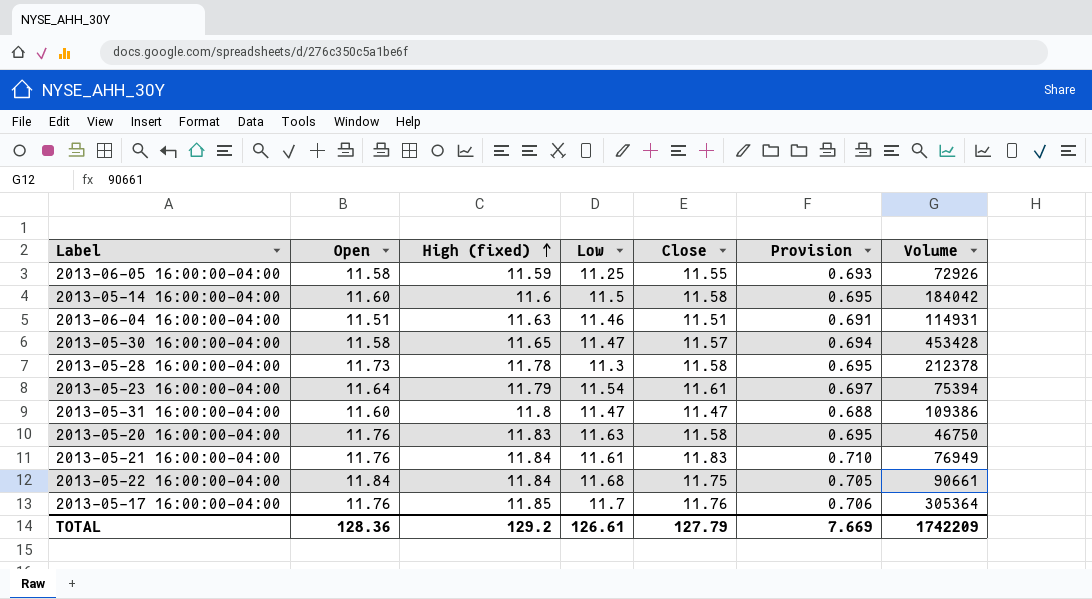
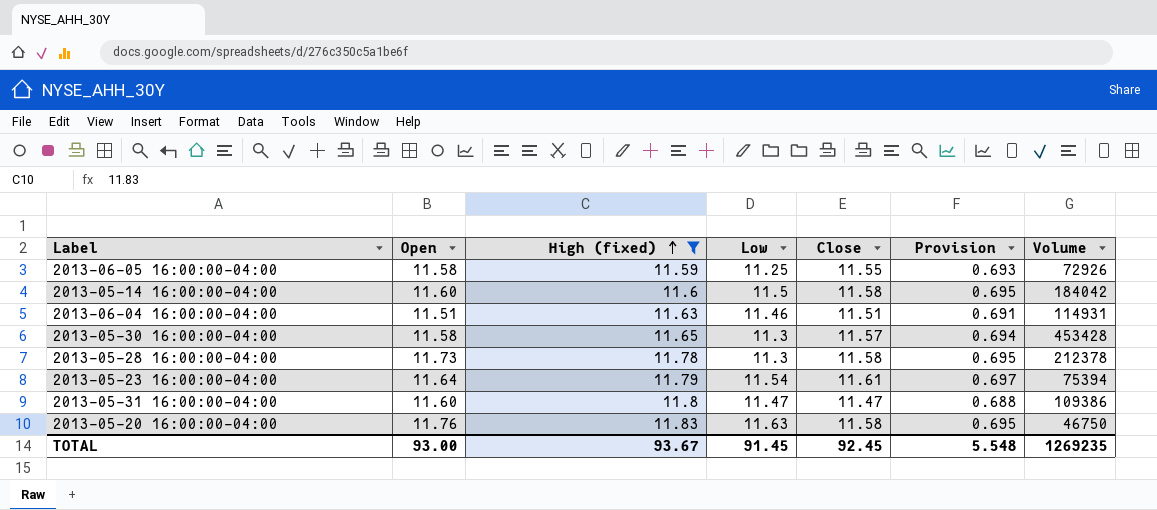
filter: none -> High (fixed) <= 11.83
2013-05-30 16:00:00-04:00 | Low: 11.47 -> 11.3
TOTAL | Open: 128.36 -> 93.00
TOTAL | High (fixed): 129.2 -> 93.67
TOTAL | Low: 126.61 -> 91.45
TOTAL | Close: 127.79 -> 92.45
TOTAL | Provision: 7.669 -> 5.548
TOTAL | Volume: 1742209 -> 1269235

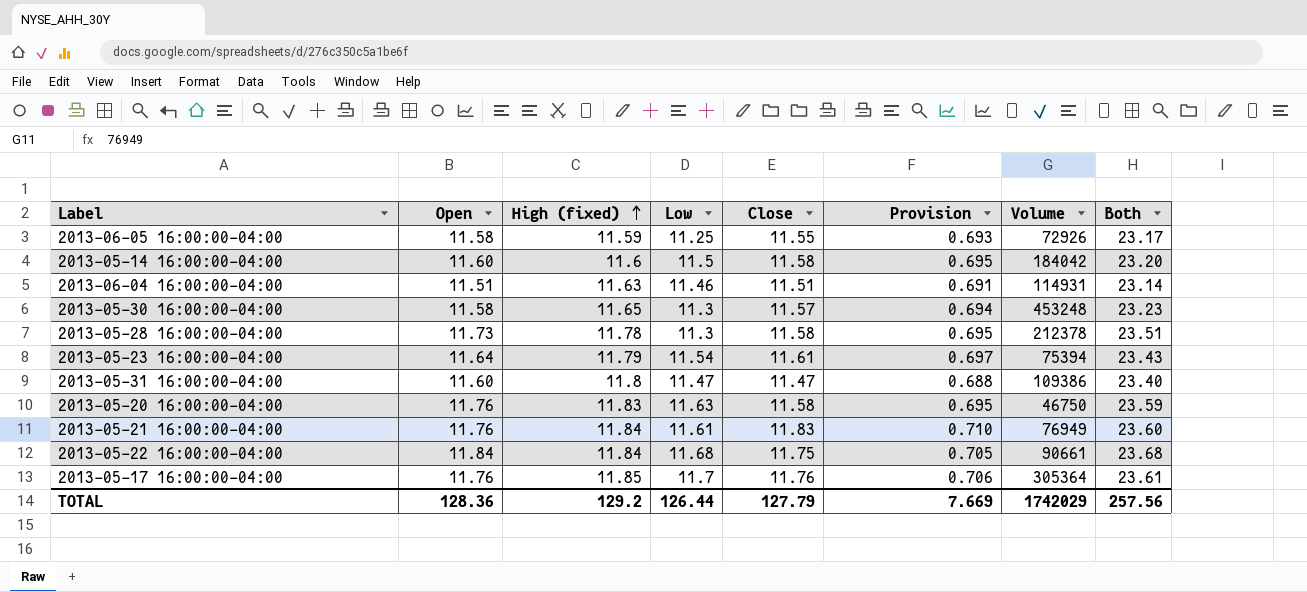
filter: High (fixed) <= 11.83 -> none
column Both | formula: none -> [Open] + [High (fixed)]
2013-05-30 16:00:00-04:00 | Volume: 453428 -> 453248
TOTAL | Open: 93.00 -> 128.36
TOTAL | High (fixed): 93.67 -> 129.2
TOTAL | Low: 91.45 -> 126.44
TOTAL | Close: 92.45 -> 127.79
TOTAL | Provision: 5.548 -> 7.669
TOTAL | Volume: 1269235 -> 1742029

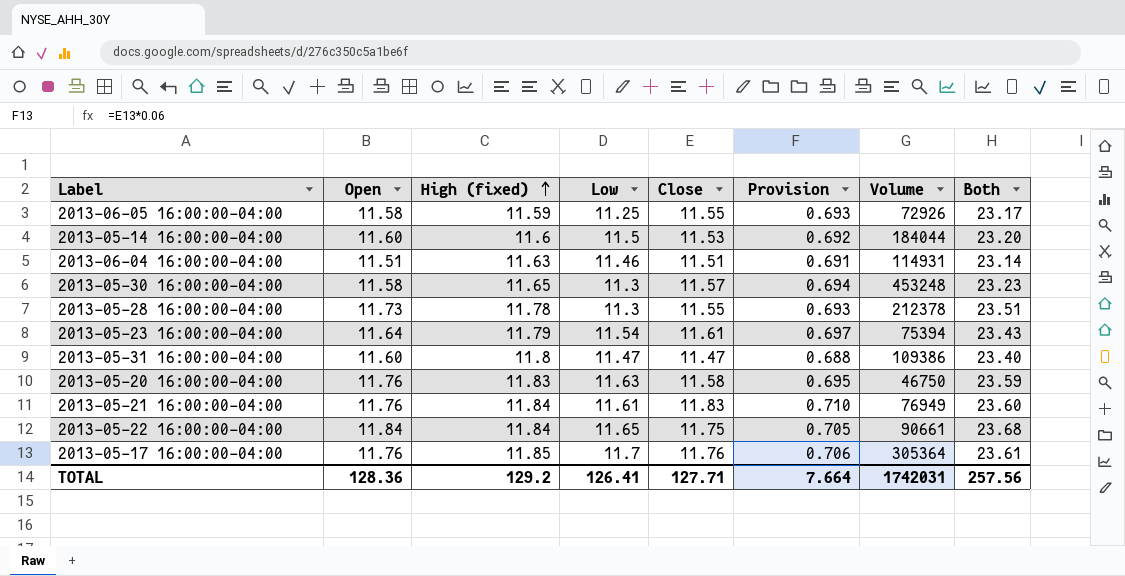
2013-05-14 16:00:00-04:00 | Close: 11.58 -> 11.53
2013-05-14 16:00:00-04:00 | Provision: 0.695 -> 0.692
2013-05-14 16:00:00-04:00 | Volume: 184042 -> 184044
2013-05-28 16:00:00-04:00 | Close: 11.58 -> 11.55
2013-05-28 16:00:00-04:00 | Provision: 0.695 -> 0.693
2013-05-22 16:00:00-04:00 | Low: 11.68 -> 11.65
TOTAL | Low: 126.44 -> 126.41
TOTAL | Close: 127.79 -> 127.71
TOTAL | Provision: 7.669 -> 7.664
TOTAL | Volume: 1742029 -> 1742031

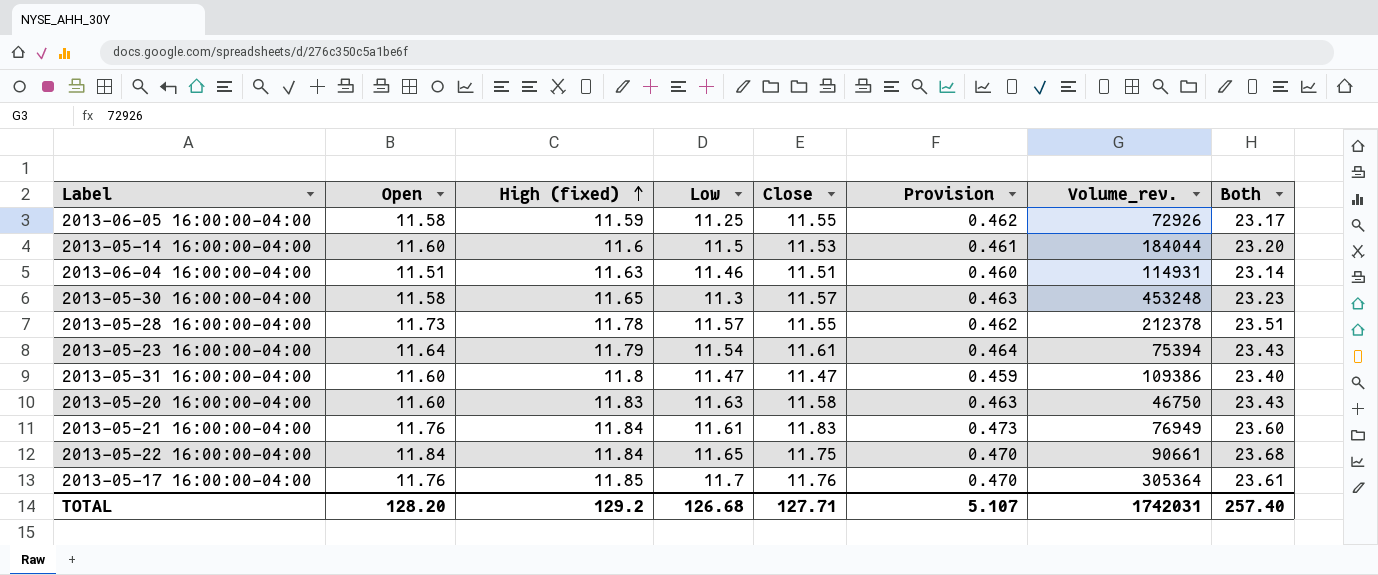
column Provision | formula: [Close] * 0.06 -> [Close] * 0.04
column name: Volume -> Volume_rev.
2013-05-28 16:00:00-04:00 | Low: 11.3 -> 11.57
2013-05-20 16:00:00-04:00 | Open: 11.76 -> 11.60
2013-05-20 16:00:00-04:00 | Both: 23.59 -> 23.43
TOTAL | Open: 128.36 -> 128.20
TOTAL | Low: 126.41 -> 126.68
TOTAL | Provision: 7.664 -> 5.107
TOTAL | Both: 257.56 -> 257.40

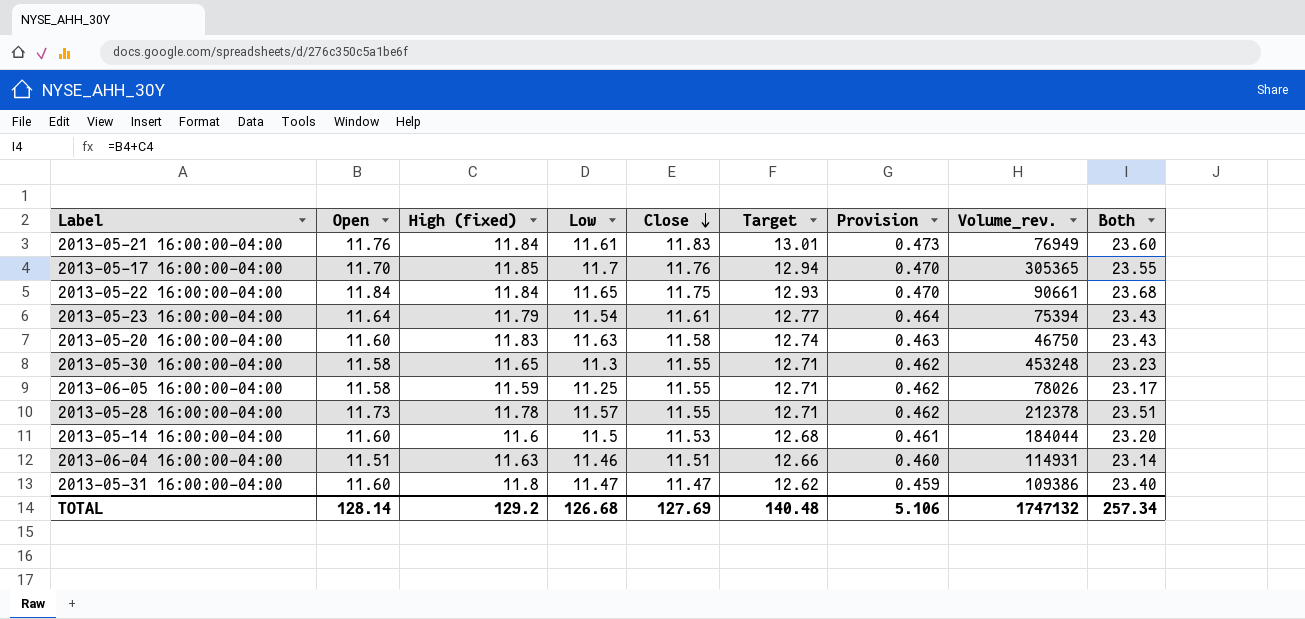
row order: High (fixed) ascending -> Close descending
column Target | formula: none -> [Close] * 1.1
2013-05-17 16:00:00-04:00 | Open: 11.76 -> 11.70
2013-05-17 16:00:00-04:00 | Volume_rev.: 305364 -> 305365
2013-05-17 16:00:00-04:00 | Both: 23.61 -> 23.55
2013-05-30 16:00:00-04:00 | Close: 11.57 -> 11.55
2013-05-30 16:00:00-04:00 | Provision: 0.463 -> 0.462
2013-06-05 16:00:00-04:00 | Volume_rev.: 72926 -> 78026
TOTAL | Open: 128.20 -> 128.14
TOTAL | Close: 127.71 -> 127.69
TOTAL | Provision: 5.107 -> 5.106
TOTAL | Volume_rev.: 1742031 -> 1747132
TOTAL | Both: 257.40 -> 257.34

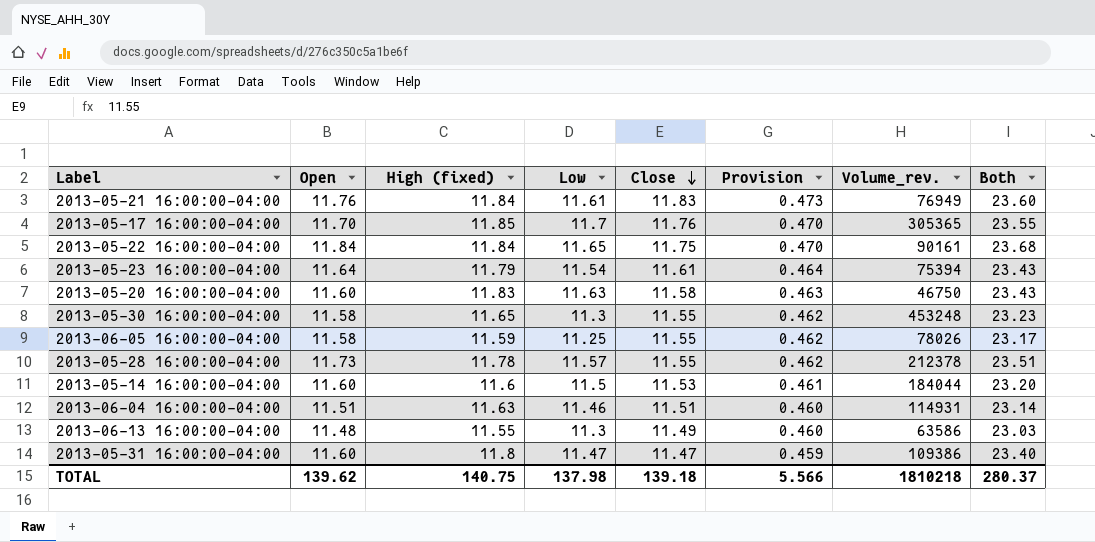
column Target | formula: [Close] * 1.1 -> none
2013-05-22 16:00:00-04:00 | Volume_rev.: 90661 -> 90161
row 2013-06-13 16:00:00-04:00: none -> 11.48 | 11.55 | 11.3 | 11.49 | 0.460 | 63586 | 23.03
TOTAL | Open: 128.14 -> 139.62
TOTAL | High (fixed): 129.2 -> 140.75
TOTAL | Low: 126.68 -> 137.98
TOTAL | Close: 127.69 -> 139.18
TOTAL | Provision: 5.106 -> 5.566
TOTAL | Volume_rev.: 1747132 -> 1810218
TOTAL | Both: 257.34 -> 280.37

